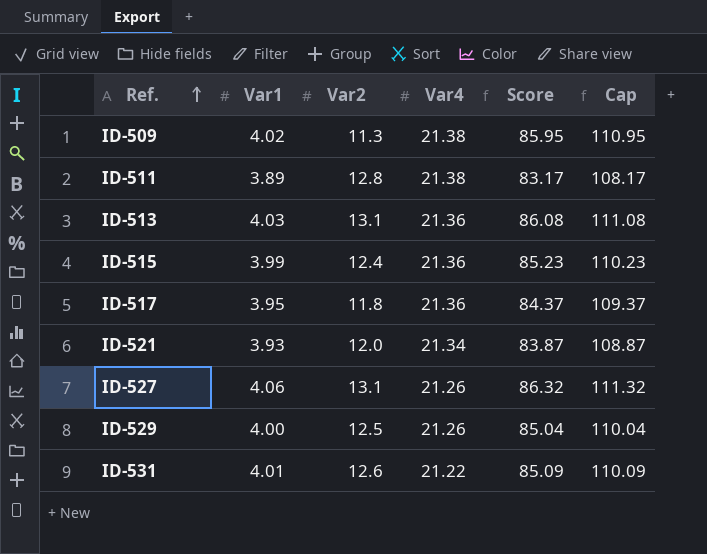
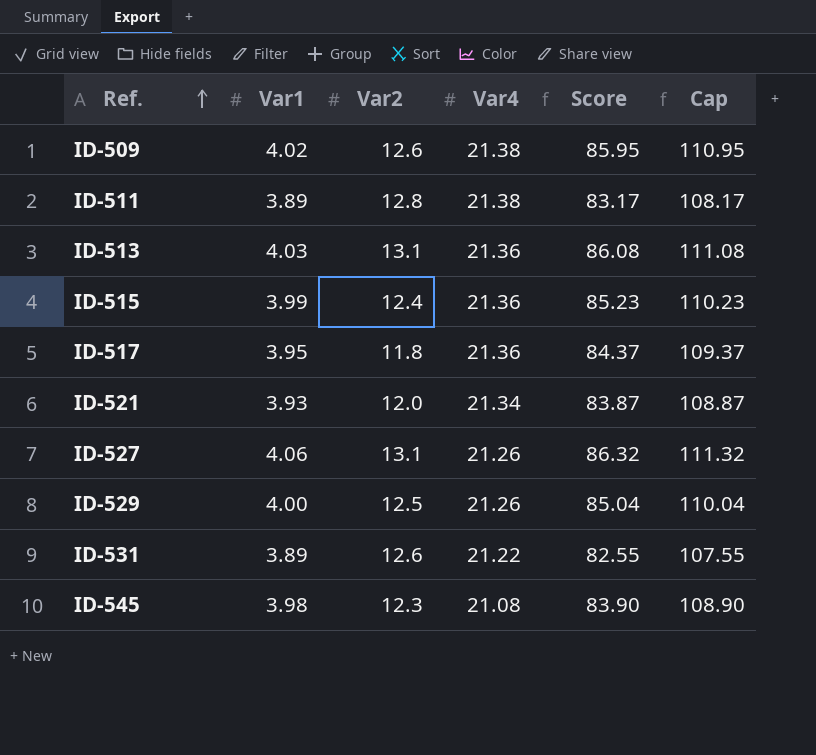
ID-509 | Var2: 11.3 -> 12.6
ID-531 | Var1: 4.01 -> 3.89
ID-531 | Score: 85.09 -> 82.55
ID-531 | Cap: 110.09 -> 107.55
row ID-545: none -> 3.98 | 12.3 | 21.08 | 83.90 | 108.90

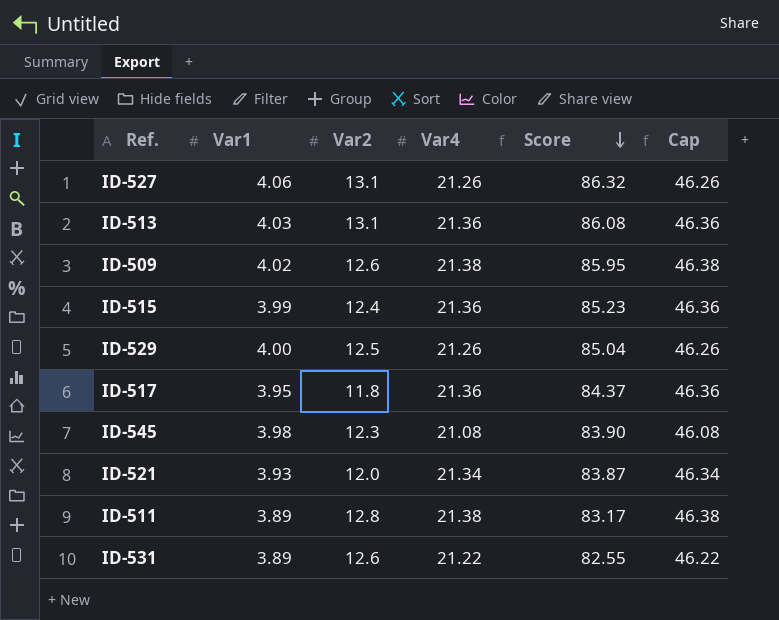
row order: Ref. ascending -> Score descending
column Cap | formula: [Score] + 25 -> [Var4] + 25

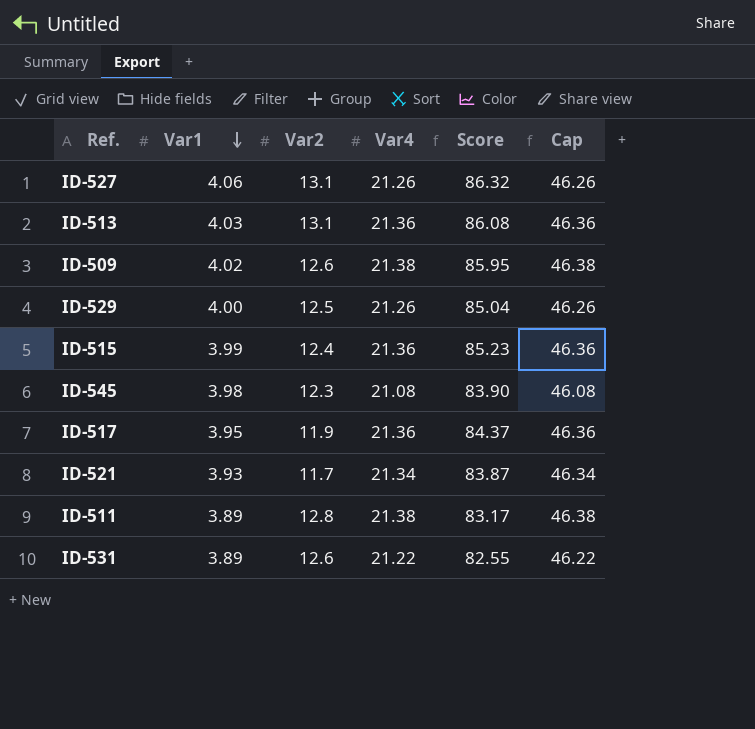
row order: Score descending -> Var1 descending
ID-517 | Var2: 11.8 -> 11.9
ID-521 | Var2: 12.0 -> 11.7

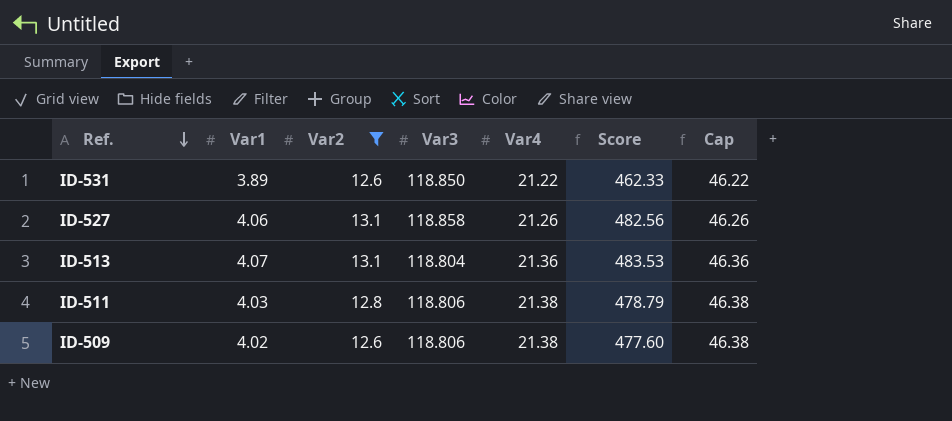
filter: none -> Var2 >= 12.6
row order: Var1 descending -> Ref. descending
column Var3 | position: none -> 4
column Score | formula: [Var1] * [Var4] -> [Var1] * [Var3]
ID-513 | Var1: 4.03 -> 4.07
ID-511 | Var1: 3.89 -> 4.03

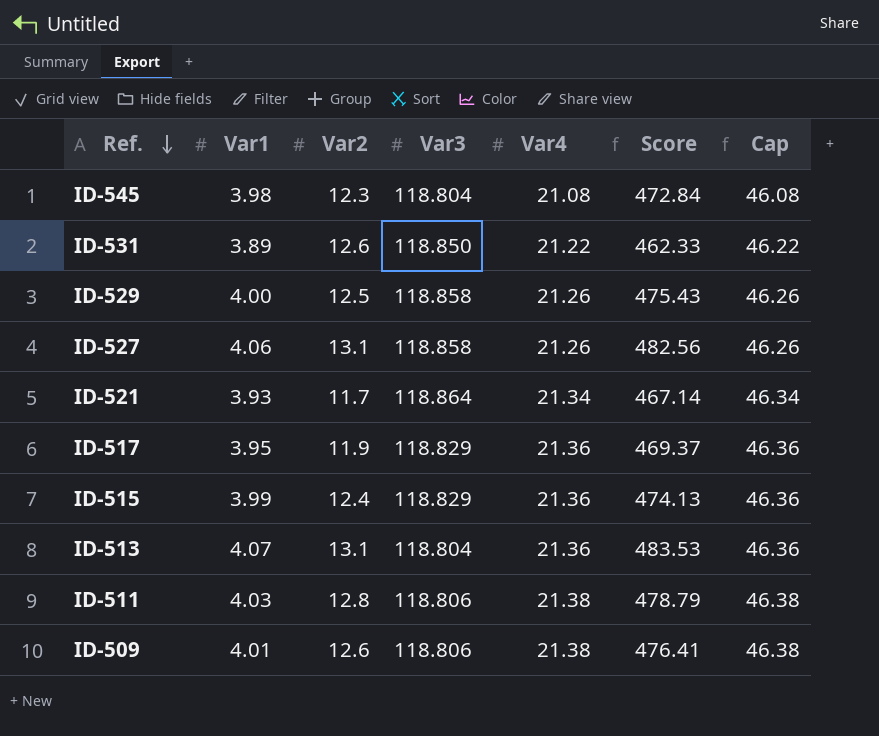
filter: Var2 >= 12.6 -> none
ID-509 | Var1: 4.02 -> 4.01
ID-509 | Score: 477.60 -> 476.41

